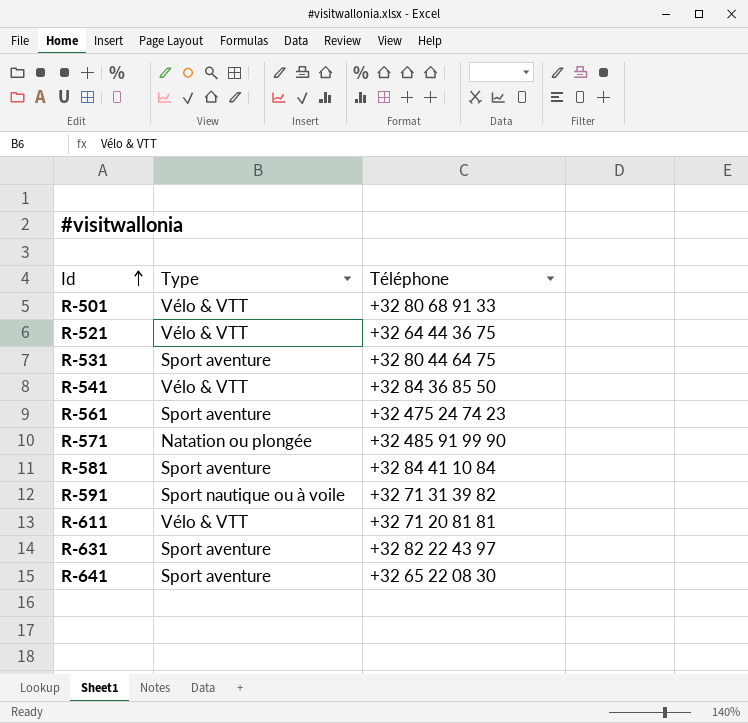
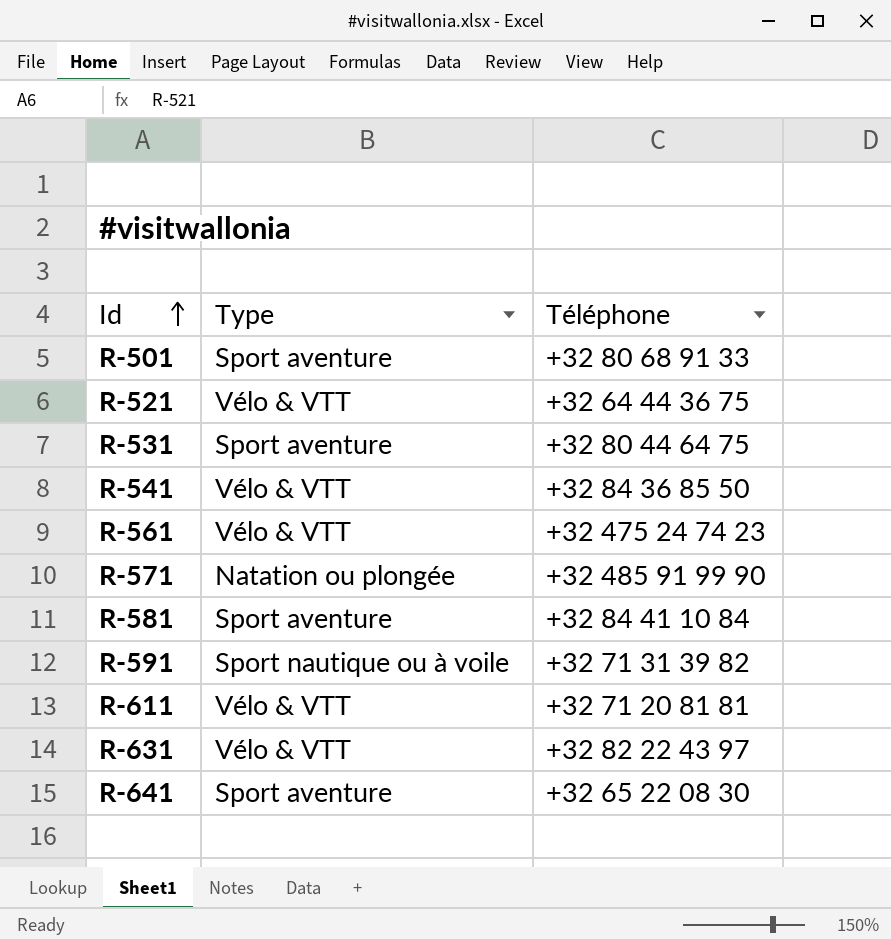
R-501 | Type: Vélo & VTT -> Sport aventure
R-561 | Type: Sport aventure -> Vélo & VTT
R-631 | Type: Sport aventure -> Vélo & VTT

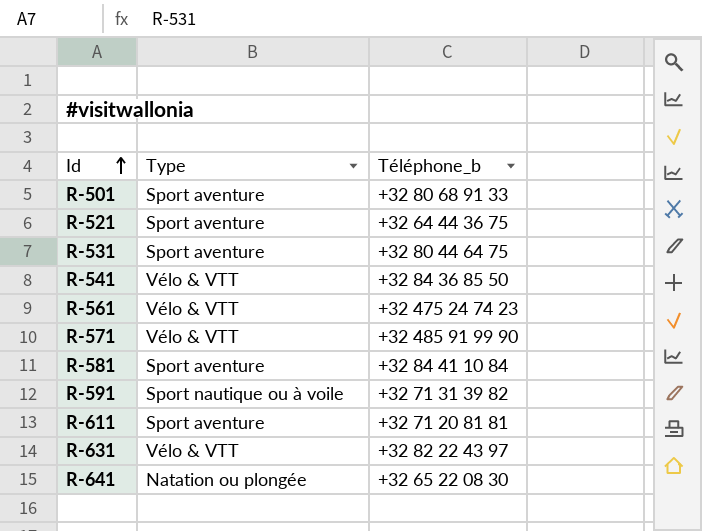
column name: Téléphone -> Téléphone_b
R-521 | Type: Vélo & VTT -> Sport aventure
R-571 | Type: Natation ou plongée -> Vélo & VTT
R-611 | Type: Vélo & VTT -> Sport aventure
R-641 | Type: Sport aventure -> Natation ou plongée

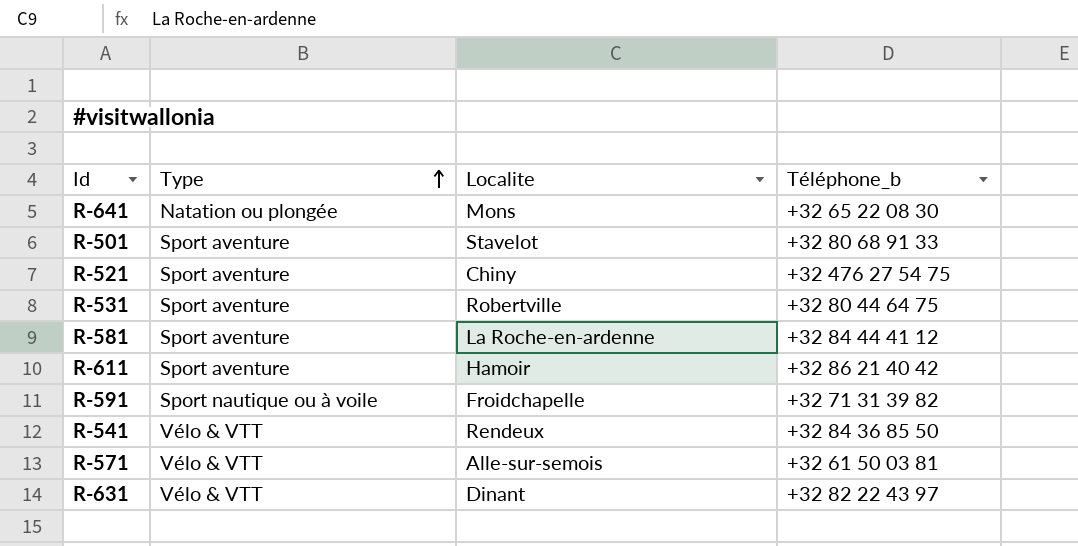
row order: Id ascending -> Type ascending
column Localite | position: none -> 3
row R-561: Vélo & VTT | +32 475 24 74 23 -> none
R-521 | Téléphone_b: +32 64 44 36 75 -> +32 476 27 54 75
R-581 | Téléphone_b: +32 84 41 10 84 -> +32 84 44 41 12
R-611 | Téléphone_b: +32 71 20 81 81 -> +32 86 21 40 42
R-571 | Téléphone_b: +32 485 91 99 90 -> +32 61 50 03 81

